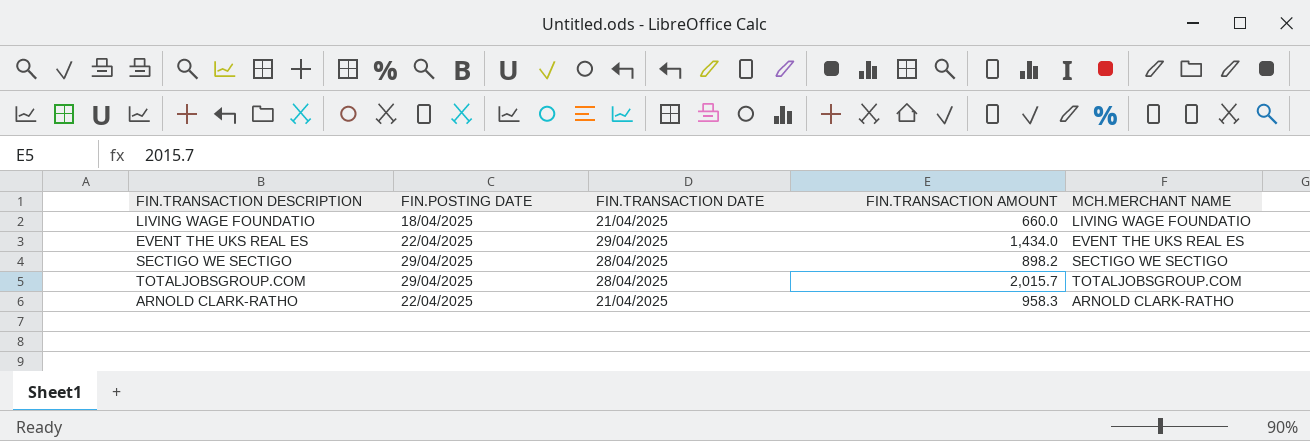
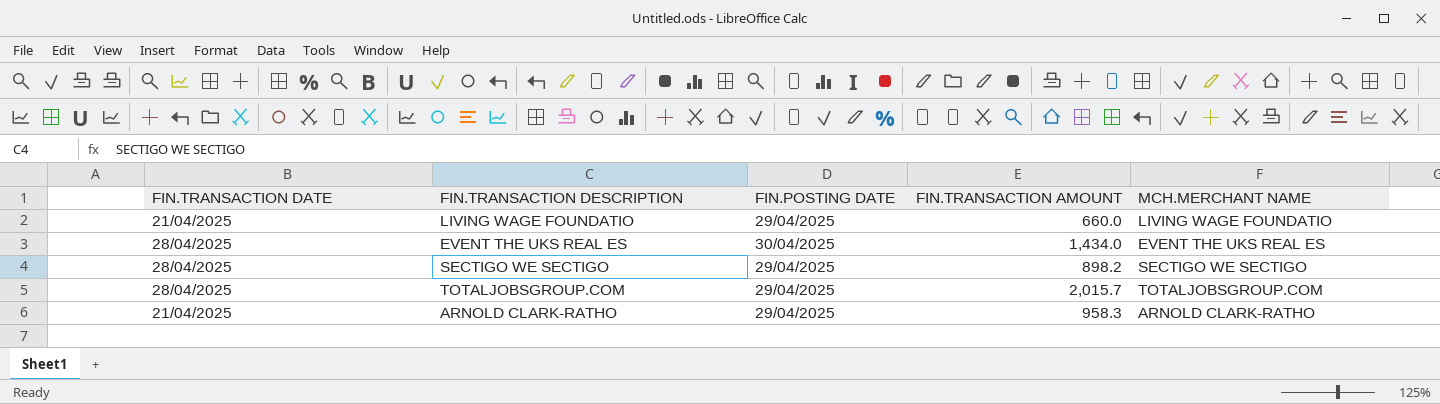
column FIN.TRANSACTION DATE | position: 3 -> 1
LIVING WAGE FOUNDATIO | FIN.POSTING DATE: 18/04/2025 -> 29/04/2025
EVENT THE UKS REAL ES | FIN.TRANSACTION DATE: 29/04/2025 -> 28/04/2025
EVENT THE UKS REAL ES | FIN.POSTING DATE: 22/04/2025 -> 30/04/2025
ARNOLD CLARK-RATHO | FIN.POSTING DATE: 22/04/2025 -> 29/04/2025

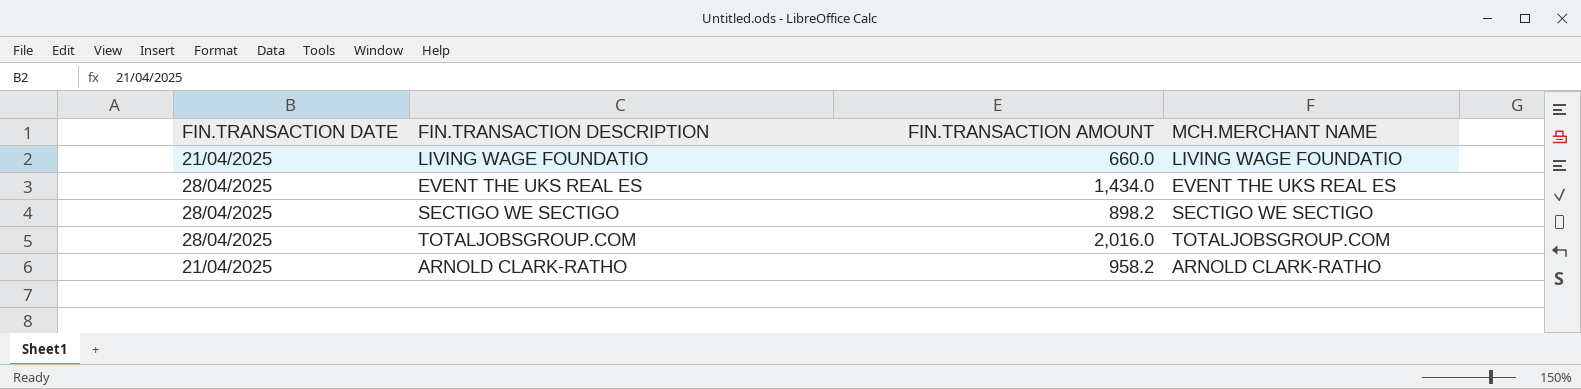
column FIN.POSTING DATE | position: 3 -> none
TOTALJOBSGROUP.COM | FIN.TRANSACTION AMOUNT: 2,015.7 -> 2,016.0
ARNOLD CLARK-RATHO | FIN.TRANSACTION AMOUNT: 958.3 -> 958.2

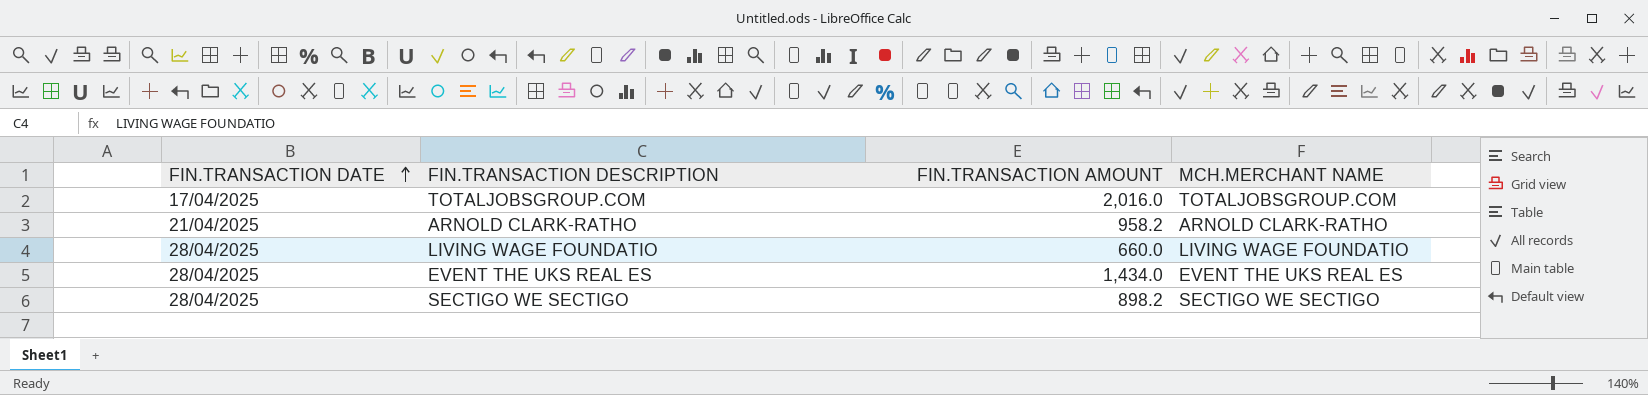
row order: none -> FIN.TRANSACTION DATE ascending
TOTALJOBSGROUP.COM | FIN.TRANSACTION DATE: 28/04/2025 -> 17/04/2025
LIVING WAGE FOUNDATIO | FIN.TRANSACTION DATE: 21/04/2025 -> 28/04/2025

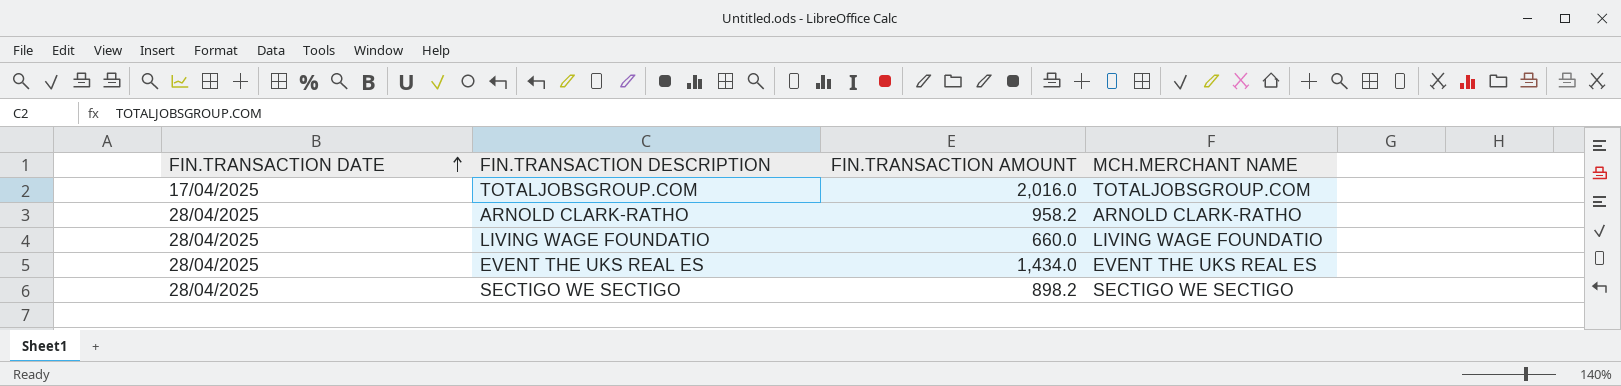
ARNOLD CLARK-RATHO | FIN.TRANSACTION DATE: 21/04/2025 -> 28/04/2025

